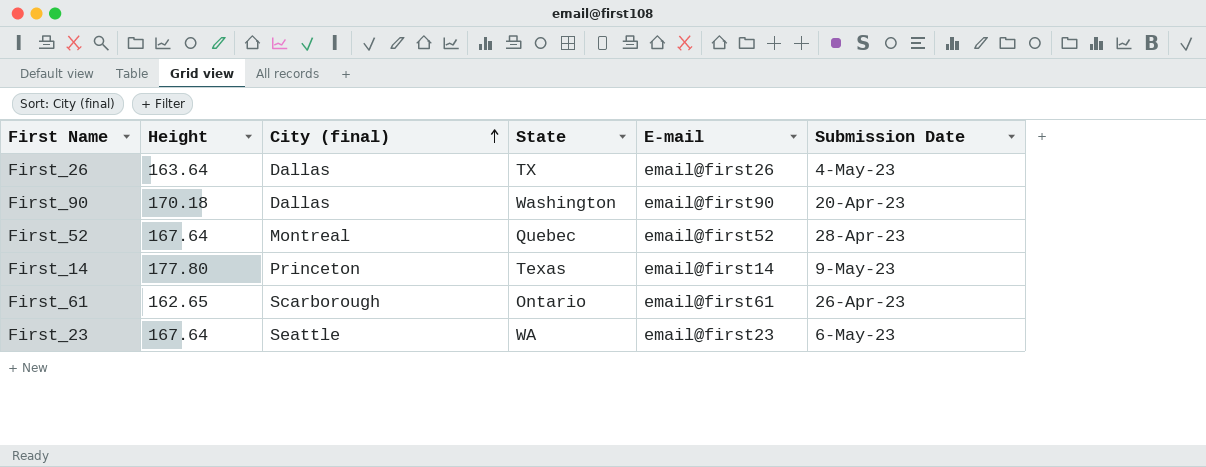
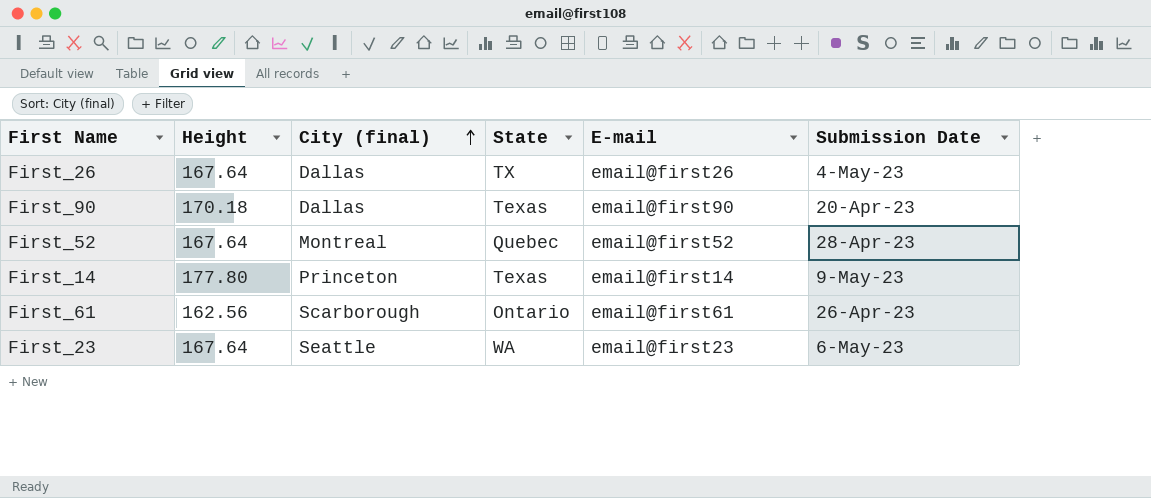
First_26 | Height: 163.64 -> 167.64
First_90 | State: Washington -> Texas
First_61 | Height: 162.65 -> 162.56

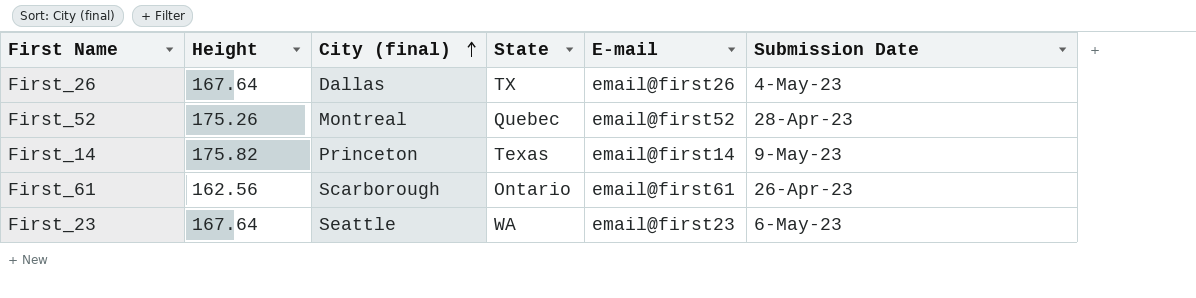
row First_90: 170.18 | Dallas | Texas | email@first90 | 20-Apr-23 -> none
First_52 | Height: 167.64 -> 175.26
First_14 | Height: 177.80 -> 175.82

